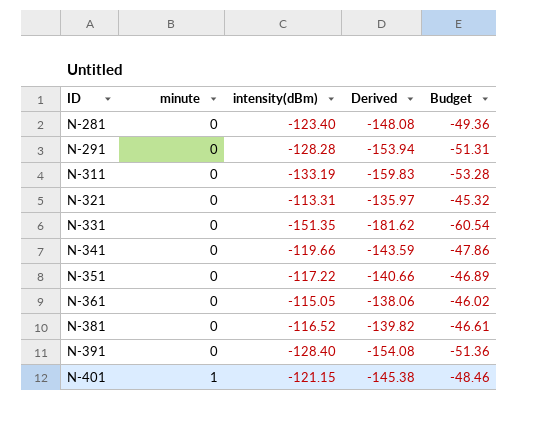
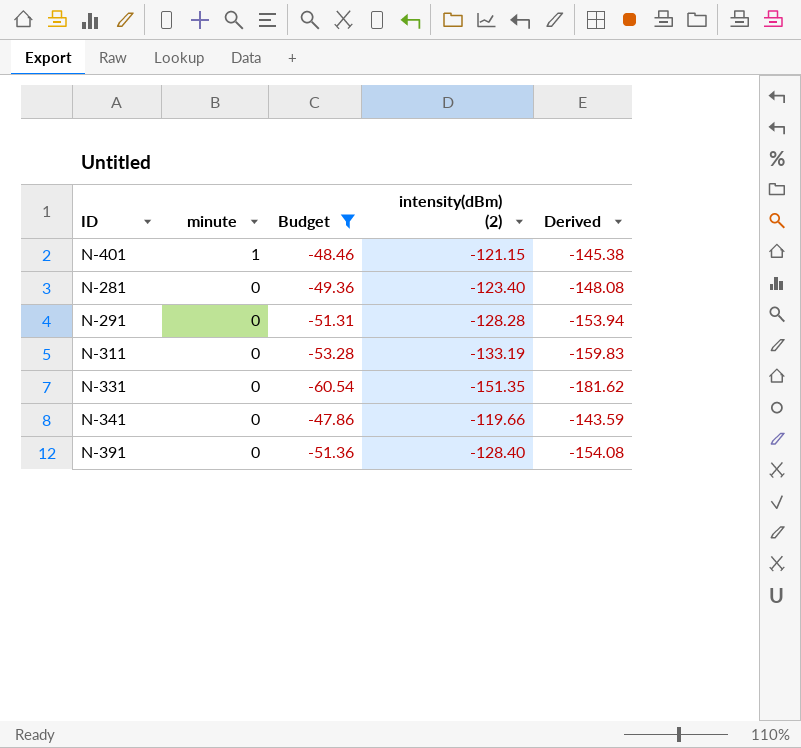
filter: none -> Budget <= -47.86
row order: ID ascending -> minute descending
column Budget | position: 5 -> 3
column name: intensity(dBm) -> intensity(dBm) (2)

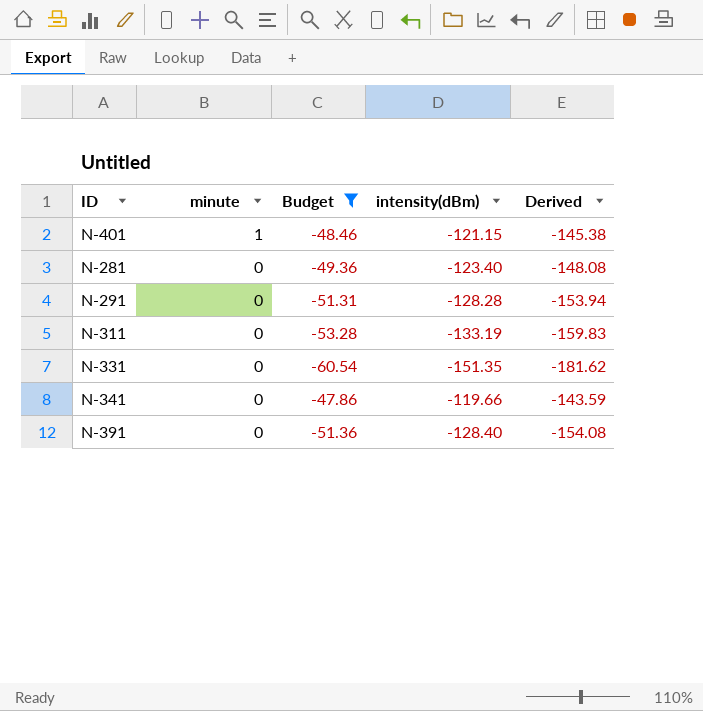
column name: intensity(dBm) (2) -> intensity(dBm)

